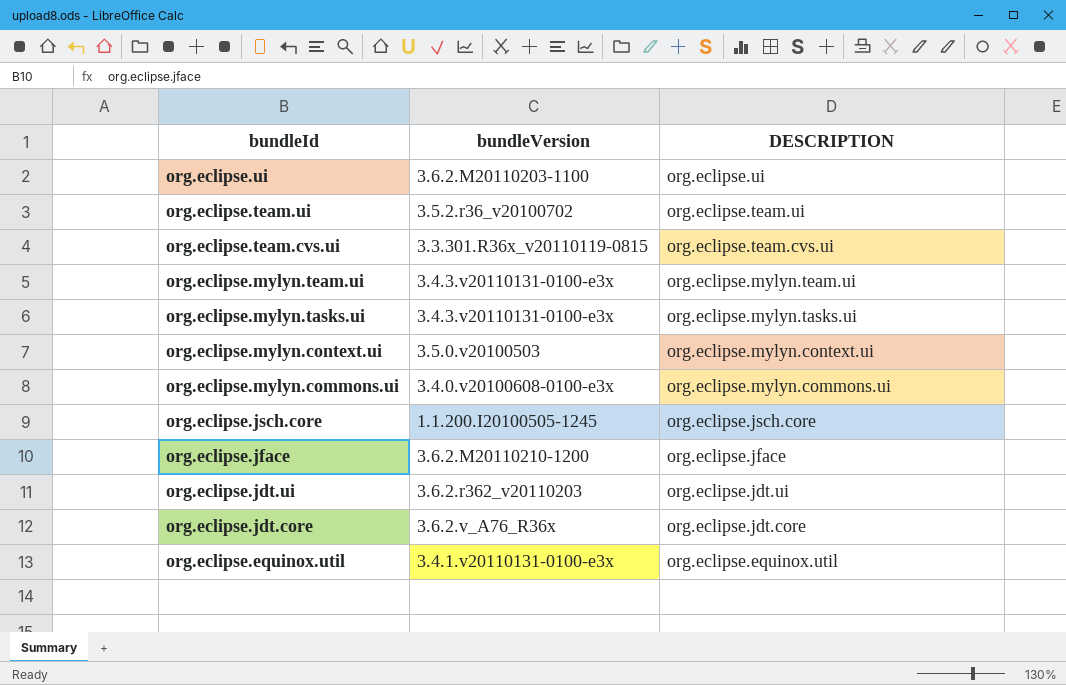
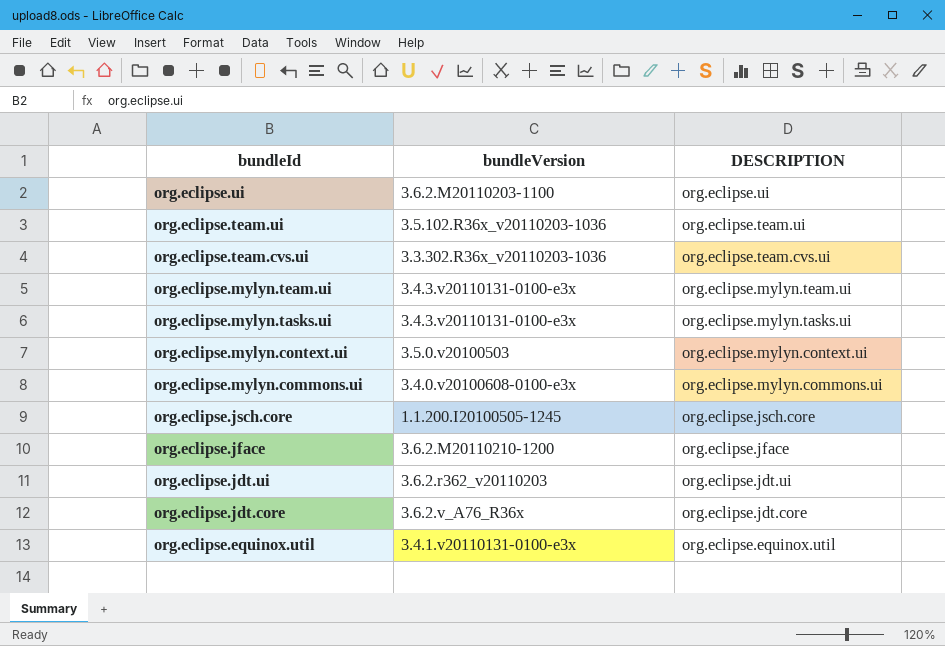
org.eclipse.team.ui | bundleVersion: 3.5.2.r36_v20100702 -> 3.5.102.R36x_v20110203-1036
org.eclipse.team.cvs.ui | bundleVersion: 3.3.301.R36x_v20110119-0815 -> 3.3.302.R36x_v20110203-1036

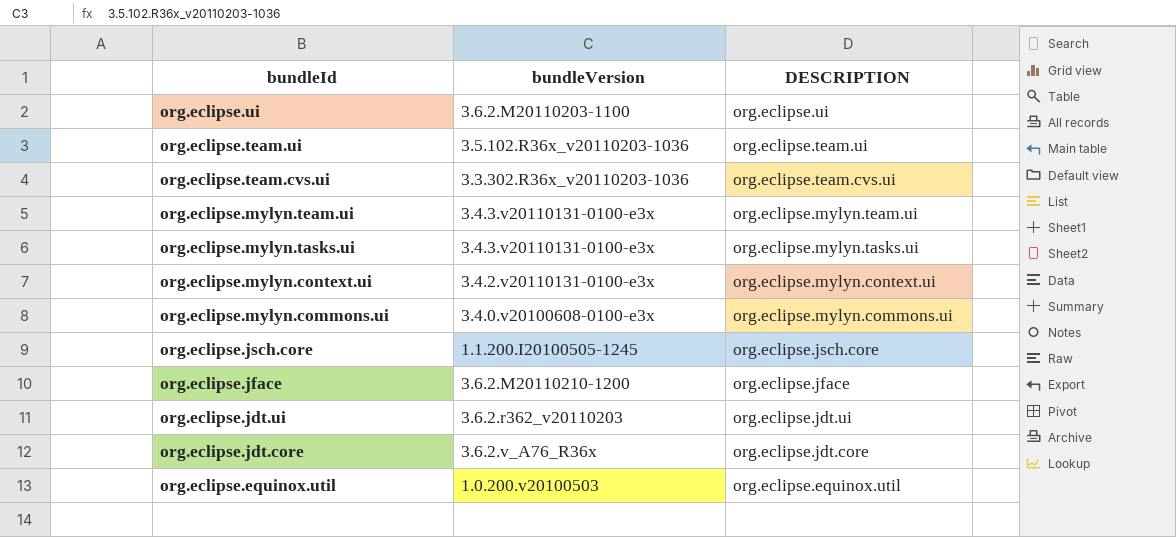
org.eclipse.mylyn.context.ui | bundleVersion: 3.5.0.v20100503 -> 3.4.2.v20110131-0100-e3x
org.eclipse.equinox.util | bundleVersion: 3.4.1.v20110131-0100-e3x -> 1.0.200.v20100503

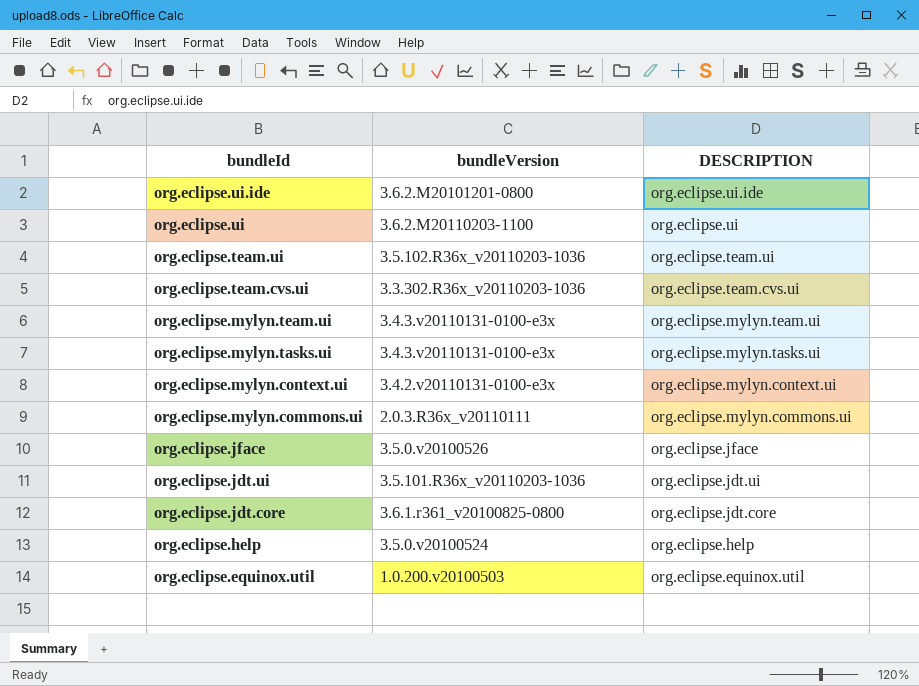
row org.eclipse.jsch.core: 1.1.200.I20100505-1245 | org.eclipse.jsch.core -> none
row org.eclipse.ui.ide: none -> 3.6.2.M20101201-0800 | org.eclipse.ui.ide
org.eclipse.mylyn.commons.ui | bundleVersion: 3.4.0.v20100608-0100-e3x -> 2.0.3.R36x_v20110111
org.eclipse.jface | bundleVersion: 3.6.2.M20110210-1200 -> 3.5.0.v20100526
org.eclipse.jdt.ui | bundleVersion: 3.6.2.r362_v20110203 -> 3.5.101.R36x_v20110203-1036
org.eclipse.jdt.core | bundleVersion: 3.6.2.v_A76_R36x -> 3.6.1.r361_v20100825-0800
row org.eclipse.help: none -> 3.5.0.v20100524 | org.eclipse.help

